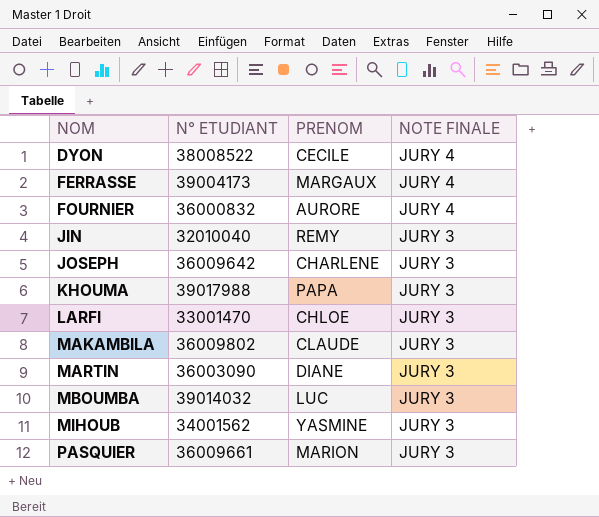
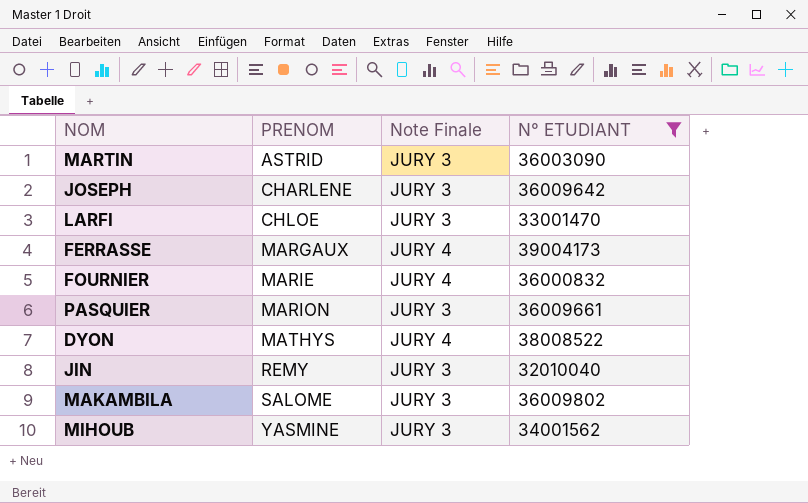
filter: none -> N° ETUDIANT <= 39004173
row order: NOM ascending -> PRENOM ascending
column name: NOTE FINALE -> Note Finale
column N° ETUDIANT | position: 2 -> 4
MARTIN | PRENOM: DIANE -> ASTRID
FOURNIER | PRENOM: AURORE -> MARIE
DYON | PRENOM: CECILE -> MATHYS
MAKAMBILA | PRENOM: CLAUDE -> SALOME

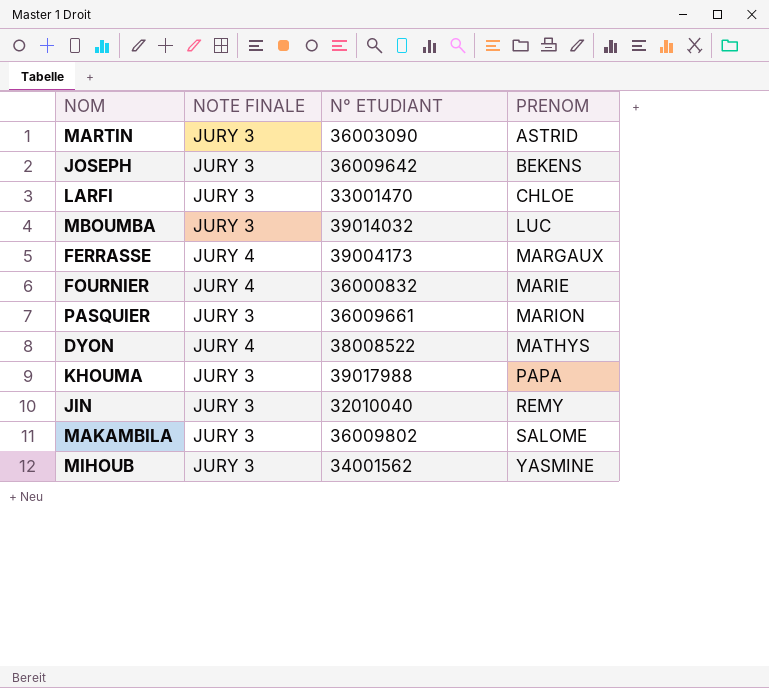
filter: N° ETUDIANT <= 39004173 -> none
column name: Note Finale -> NOTE FINALE
column PRENOM | position: 2 -> 4
JOSEPH | PRENOM: CHARLENE -> BEKENS

